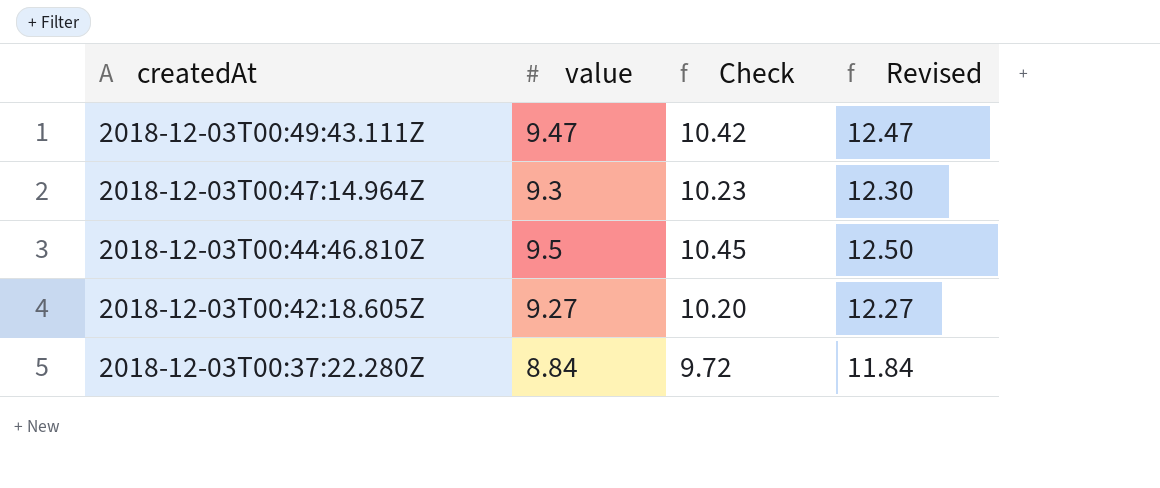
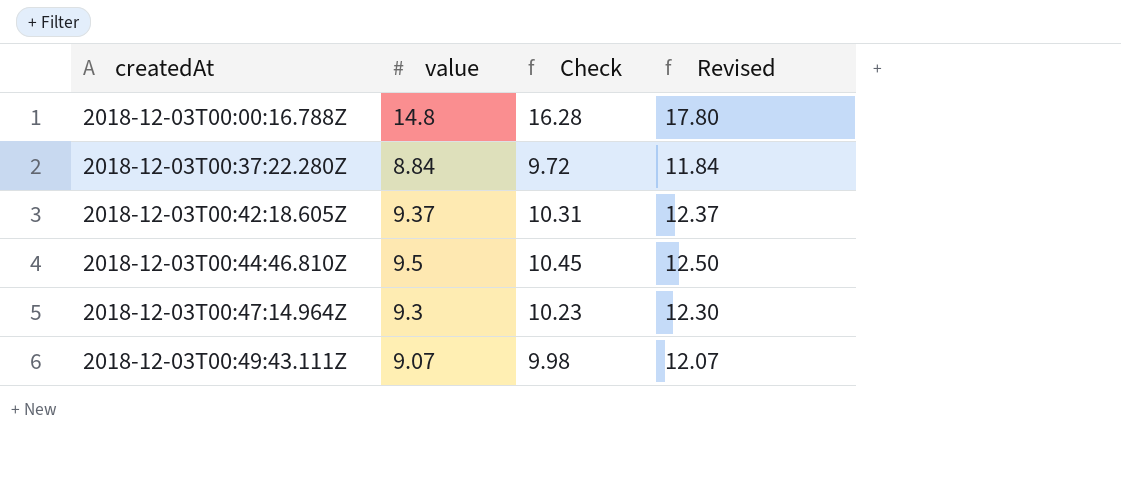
row order: createdAt descending -> createdAt ascending
row 2018-12-03T00:00:16.788Z: none -> 14.8 | 16.28 | 17.80
2018-12-03T00:42:18.605Z | value: 9.27 -> 9.37
2018-12-03T00:42:18.605Z | Check: 10.20 -> 10.31
2018-12-03T00:42:18.605Z | Revised: 12.27 -> 12.37
2018-12-03T00:49:43.111Z | value: 9.47 -> 9.07
2018-12-03T00:49:43.111Z | Check: 10.42 -> 9.98
2018-12-03T00:49:43.111Z | Revised: 12.47 -> 12.07

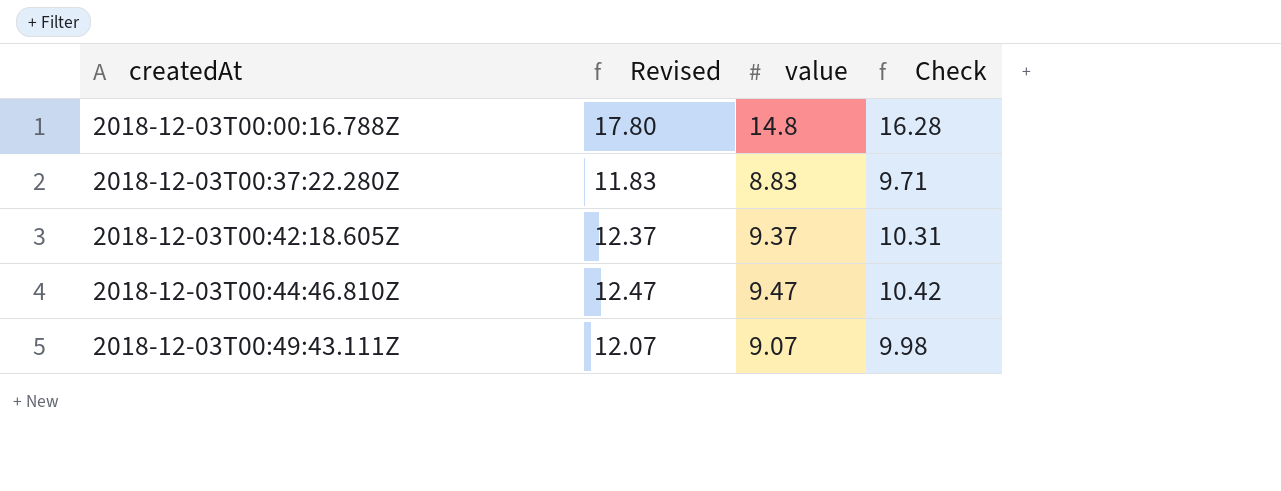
column Revised | position: 4 -> 2
row 2018-12-03T00:47:14.964Z: 9.3 | 10.23 | 12.30 -> none
2018-12-03T00:37:22.280Z | Revised: 11.84 -> 11.83
2018-12-03T00:37:22.280Z | value: 8.84 -> 8.83
2018-12-03T00:37:22.280Z | Check: 9.72 -> 9.71
2018-12-03T00:44:46.810Z | Revised: 12.50 -> 12.47
2018-12-03T00:44:46.810Z | value: 9.5 -> 9.47
2018-12-03T00:44:46.810Z | Check: 10.45 -> 10.42

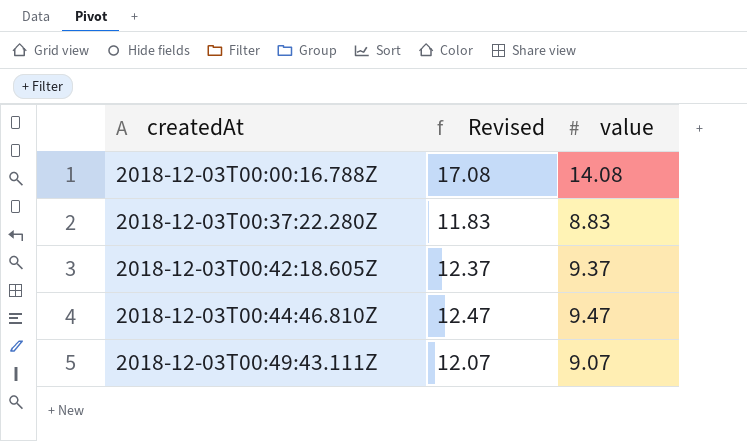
column Check | formula: [value] * 1.1 -> none
2018-12-03T00:00:16.788Z | Revised: 17.80 -> 17.08
2018-12-03T00:00:16.788Z | value: 14.8 -> 14.08

